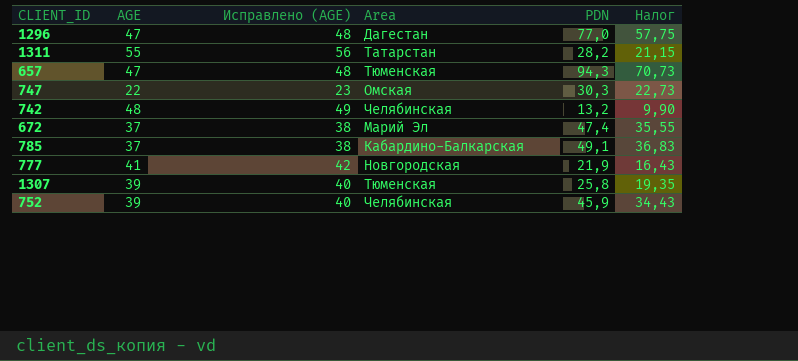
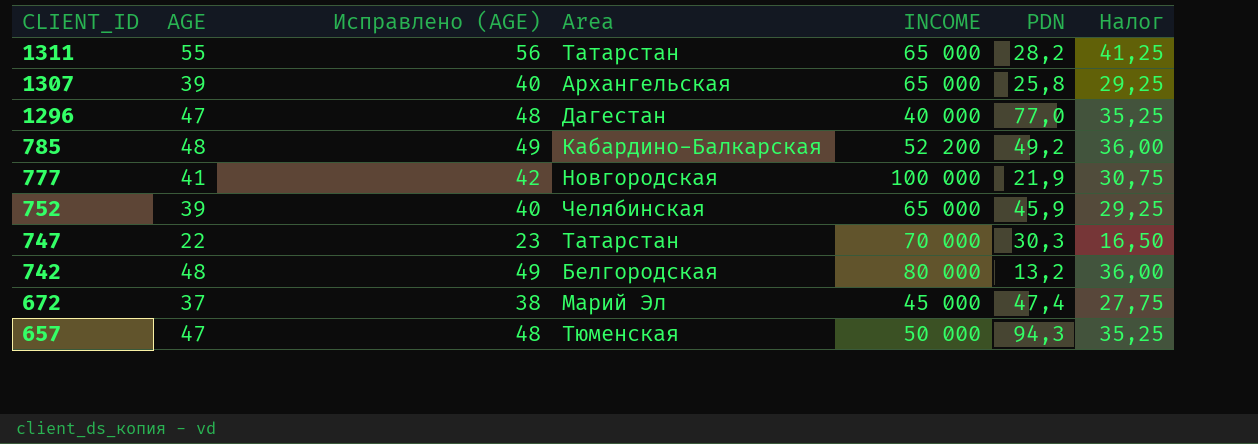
row order: none -> CLIENT_ID descending
column INCOME | position: none -> 5
column Налог | formula: [PDN] * 0,75 -> [AGE] * 0,75
1307 | Area: Тюменская -> Архангельская
785 | AGE: 37 -> 48
785 | Исправлено (AGE): 38 -> 49
785 | PDN: 49,1 -> 49,2
747 | Area: Омская -> Татарстан
742 | Area: Челябинская -> Белгородская

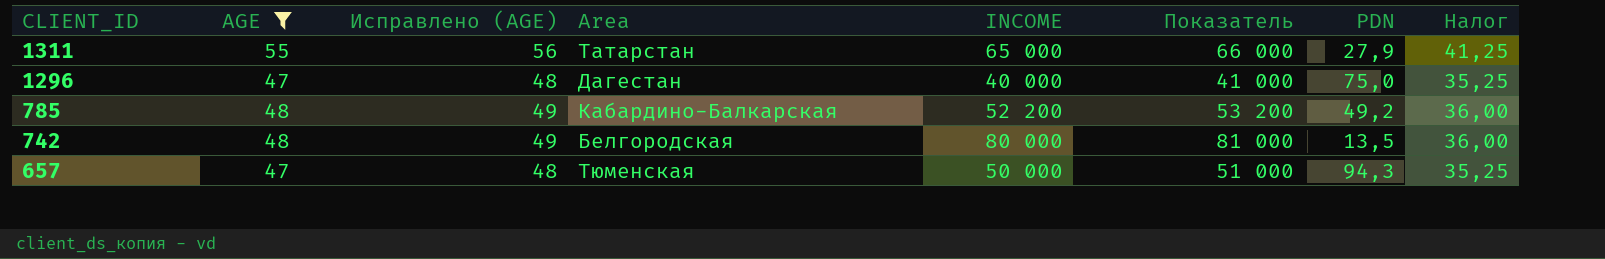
filter: none -> AGE >= 47
column Показатель | formula: none -> [INCOME] + 1000
1311 | PDN: 28,2 -> 27,9
1296 | PDN: 77,0 -> 75,0
742 | PDN: 13,2 -> 13,5

